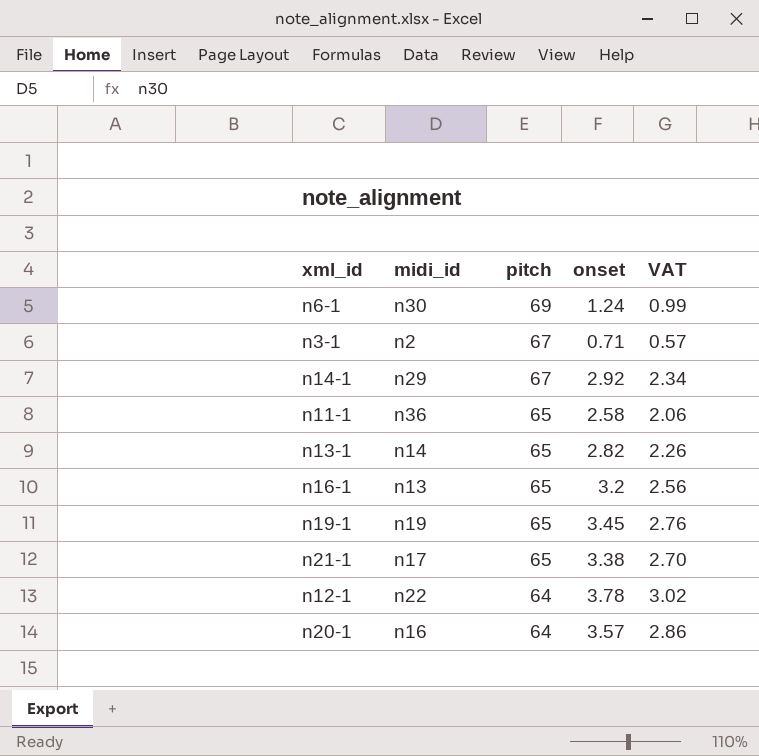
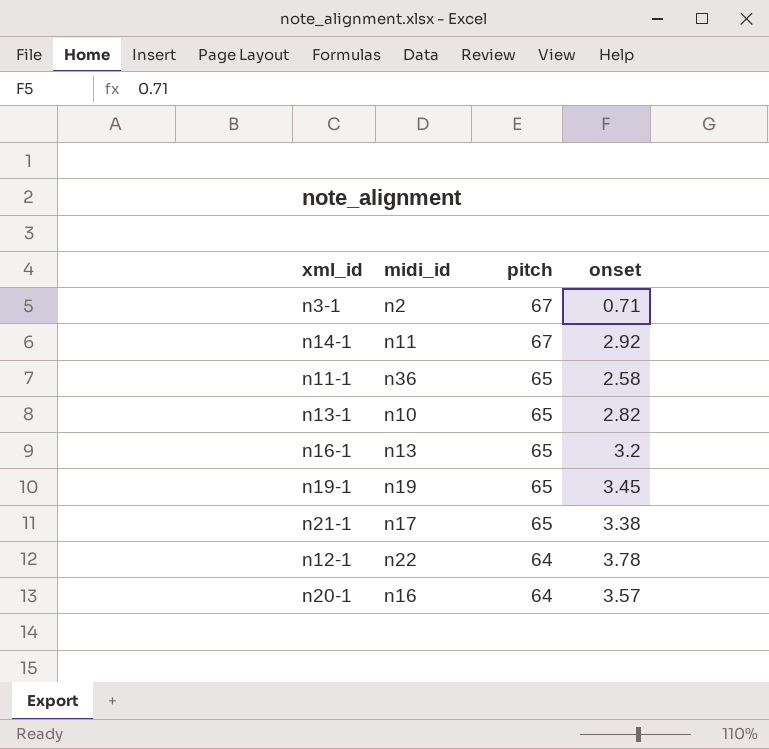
column VAT | formula: [onset] * 0.8 -> none
row n6-1: n30 | 69 | 1.24 | 0.99 -> none
n14-1 | midi_id: n29 -> n11
n13-1 | midi_id: n14 -> n10

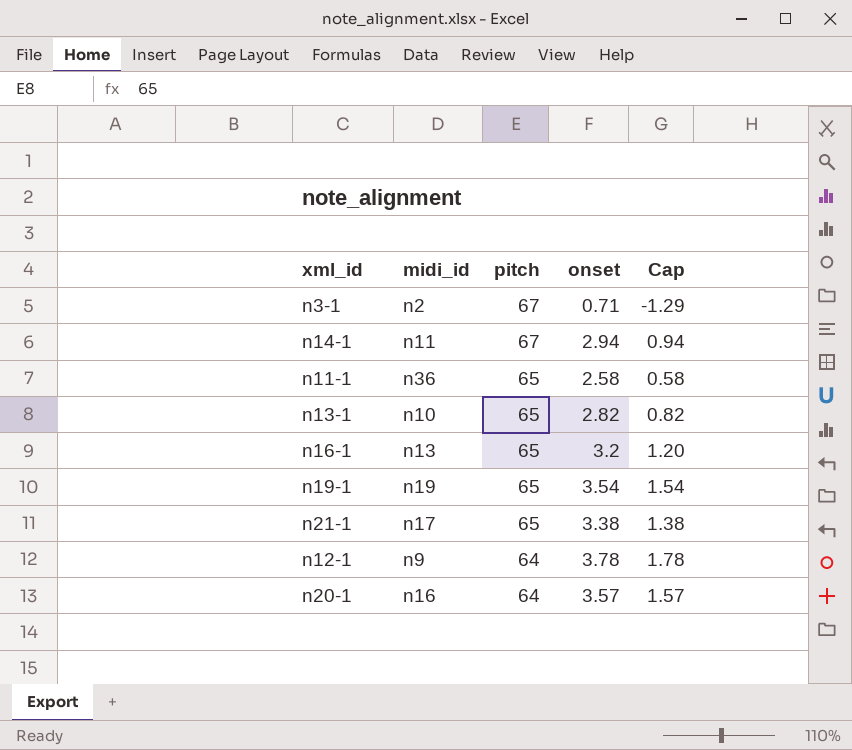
column Cap | formula: none -> [onset] - 2
n14-1 | onset: 2.92 -> 2.94
n19-1 | onset: 3.45 -> 3.54
n12-1 | midi_id: n22 -> n9

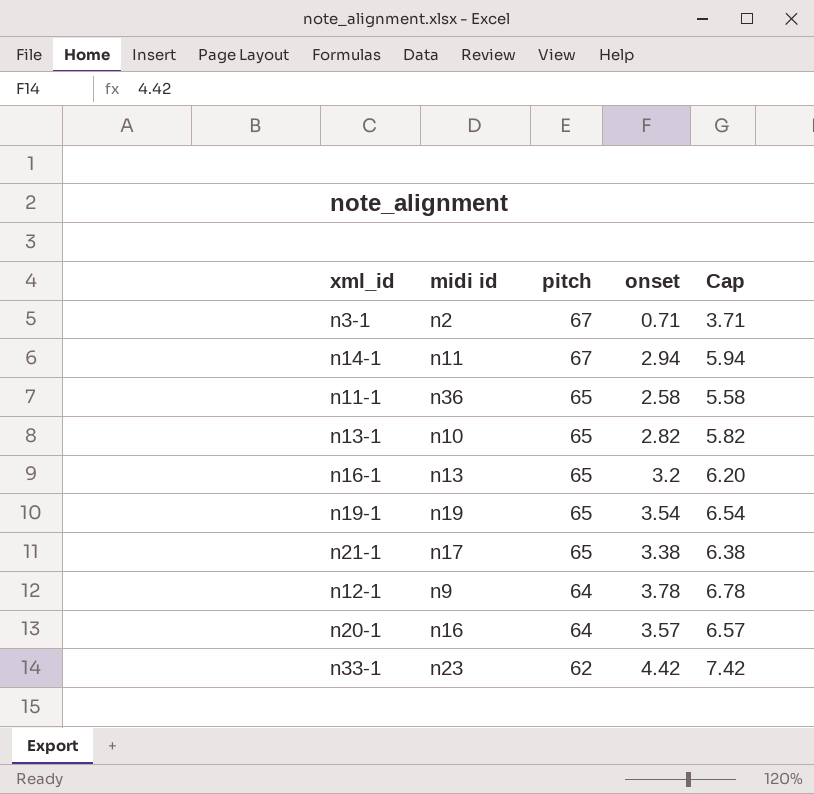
column name: midi_id -> midi id
column Cap | formula: [onset] - 2 -> [onset] + 3
row n33-1: none -> n23 | 62 | 4.42 | 7.42

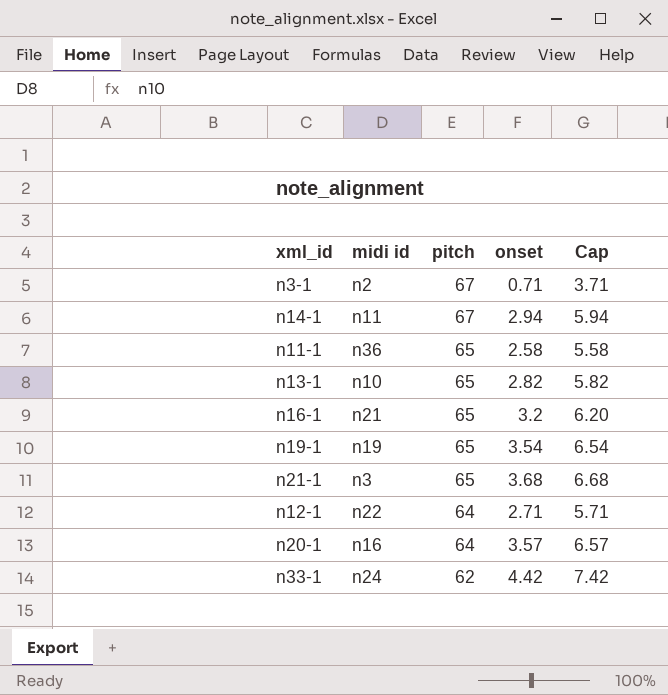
n16-1 | midi id: n13 -> n21
n21-1 | midi id: n17 -> n3
n21-1 | onset: 3.38 -> 3.68
n21-1 | Cap: 6.38 -> 6.68
n12-1 | midi id: n9 -> n22
n12-1 | onset: 3.78 -> 2.71
n12-1 | Cap: 6.78 -> 5.71
n33-1 | midi id: n23 -> n24

